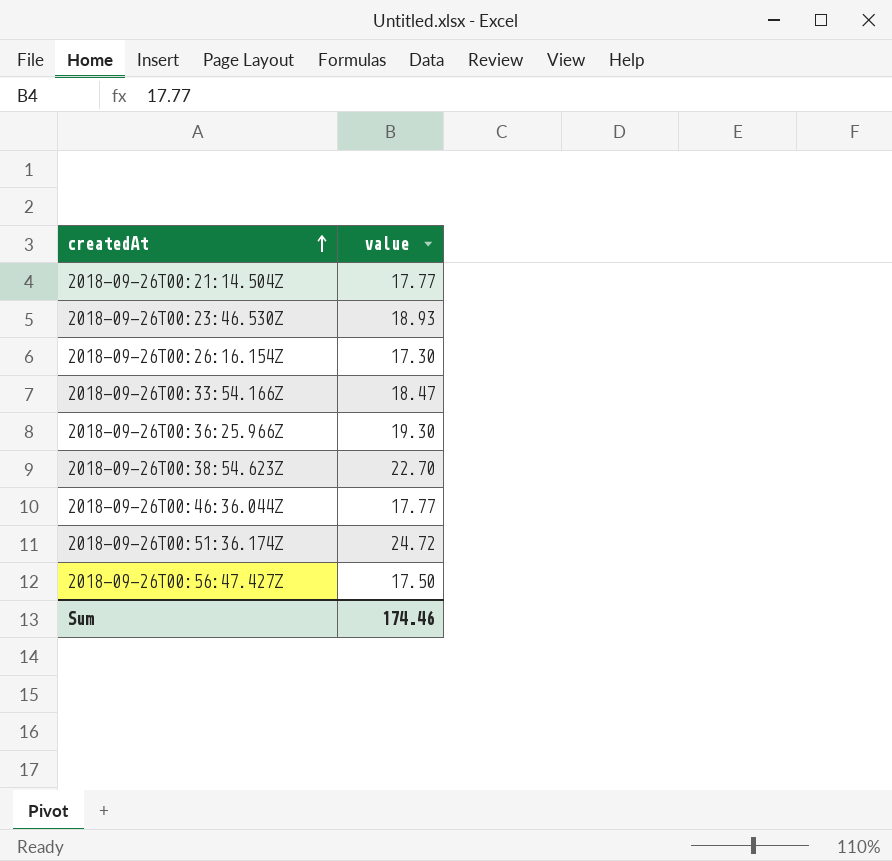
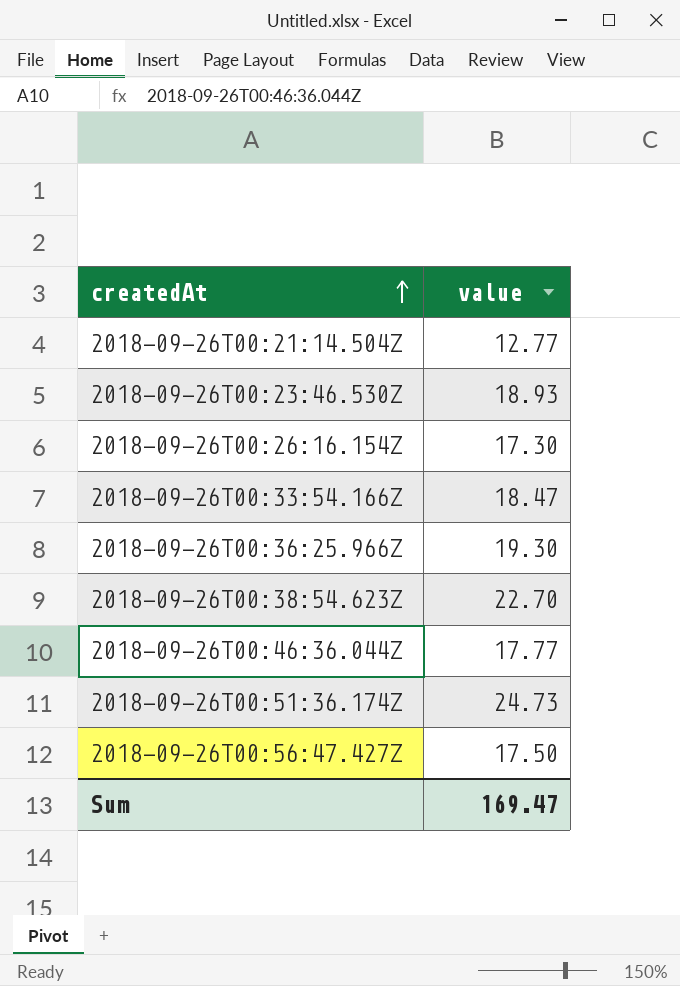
2018-09-26T00:21:14.504Z | value: 17.77 -> 12.77
2018-09-26T00:51:36.174Z | value: 24.72 -> 24.73
Sum | value: 174.46 -> 169.47

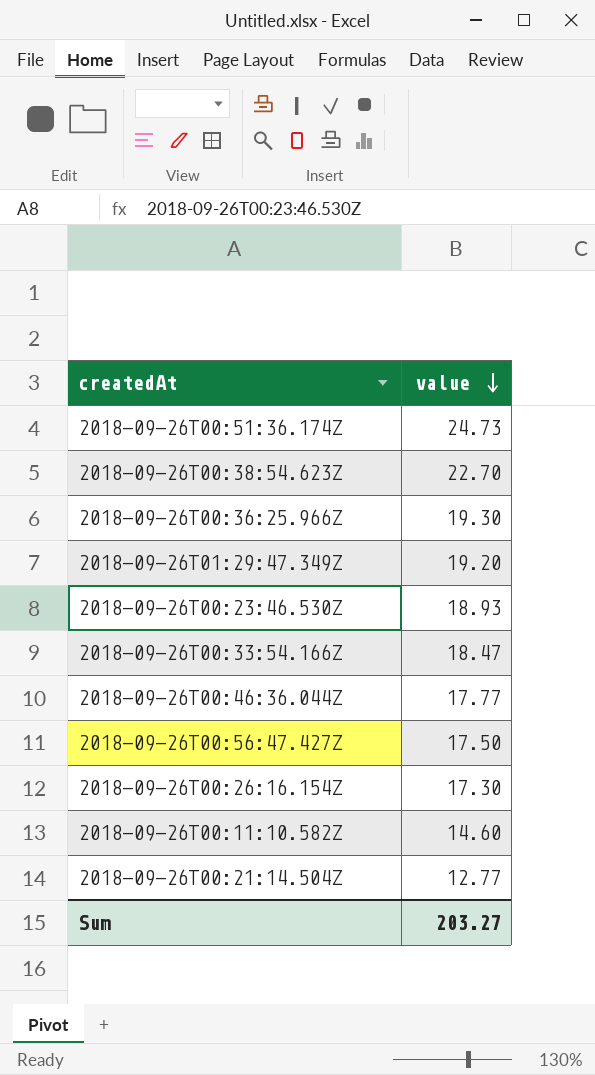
row order: createdAt ascending -> value descending
row 2018-09-26T01:29:47.349Z: none -> 19.20
row 2018-09-26T00:11:10.582Z: none -> 14.60
Sum | value: 169.47 -> 203.27

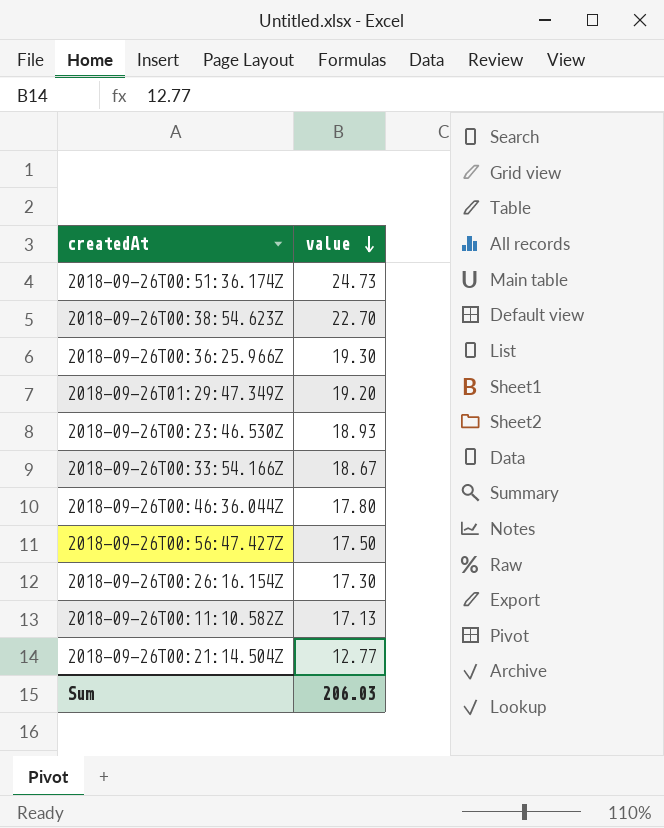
2018-09-26T00:33:54.166Z | value: 18.47 -> 18.67
2018-09-26T00:46:36.044Z | value: 17.77 -> 17.80
2018-09-26T00:11:10.582Z | value: 14.60 -> 17.13
Sum | value: 203.27 -> 206.03

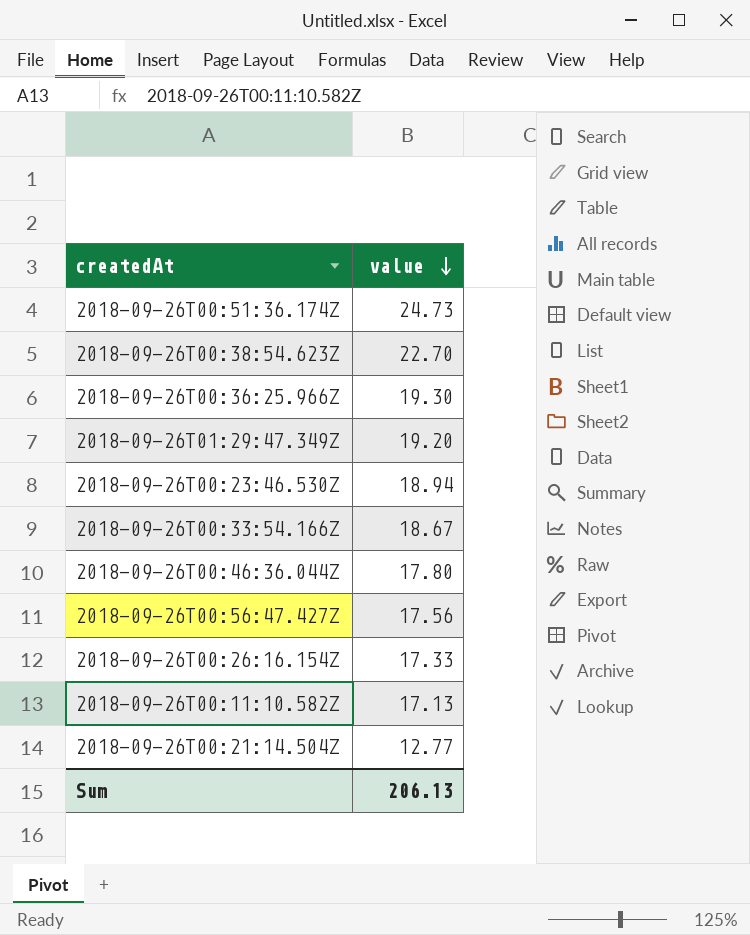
2018-09-26T00:23:46.530Z | value: 18.93 -> 18.94
2018-09-26T00:56:47.427Z | value: 17.50 -> 17.56
2018-09-26T00:26:16.154Z | value: 17.30 -> 17.33
Sum | value: 206.03 -> 206.13

